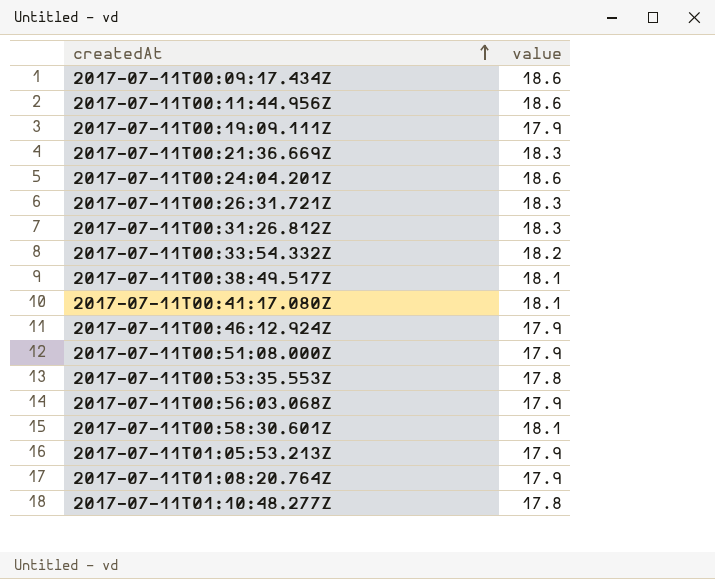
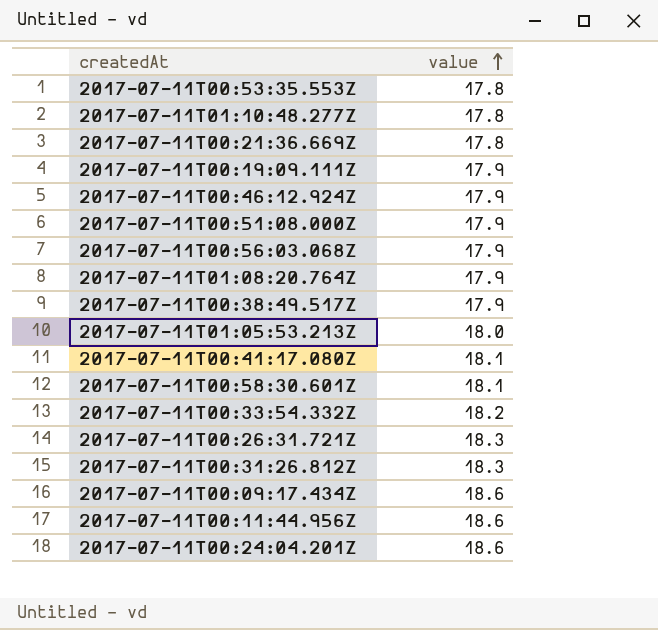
row order: createdAt ascending -> value ascending
2017-07-11T00:21:36.669Z | value: 18.3 -> 17.8
2017-07-11T00:38:49.517Z | value: 18.1 -> 17.9
2017-07-11T01:05:53.213Z | value: 17.9 -> 18.0

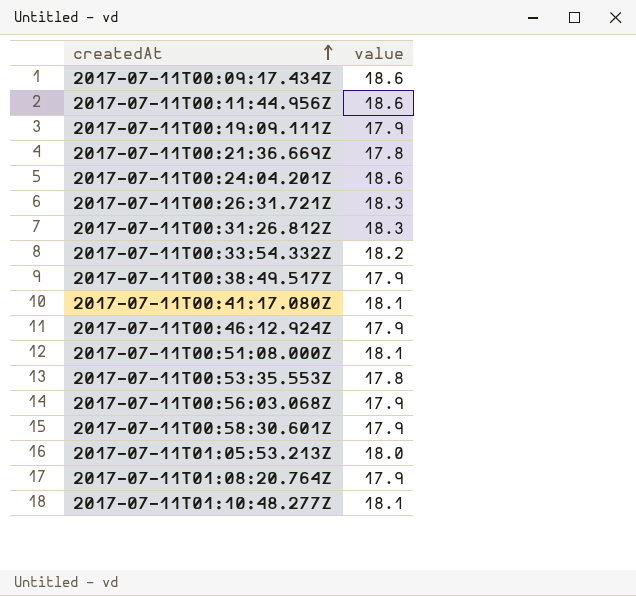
row order: value ascending -> createdAt ascending
2017-07-11T00:51:08.000Z | value: 17.9 -> 18.1
2017-07-11T00:58:30.601Z | value: 18.1 -> 17.9
2017-07-11T01:10:48.277Z | value: 17.8 -> 18.1

